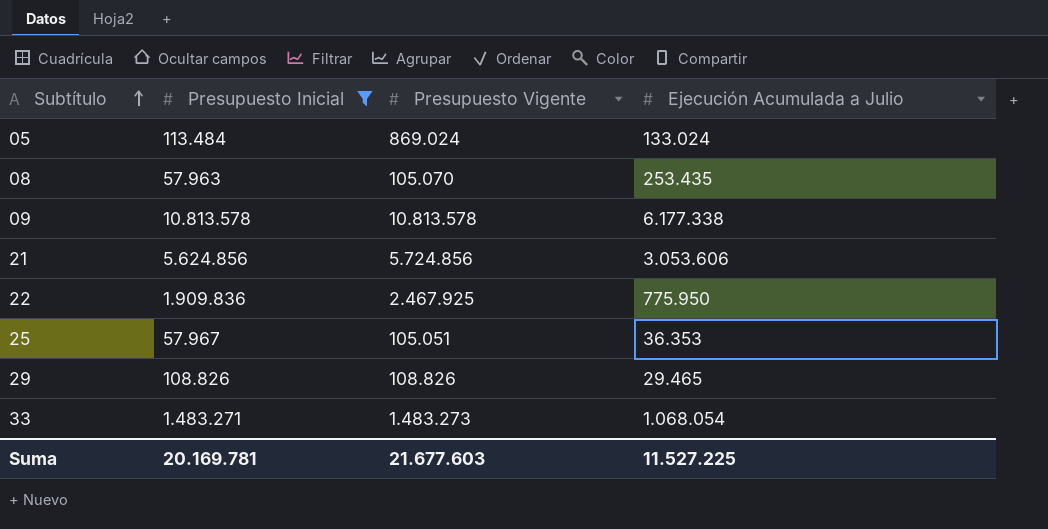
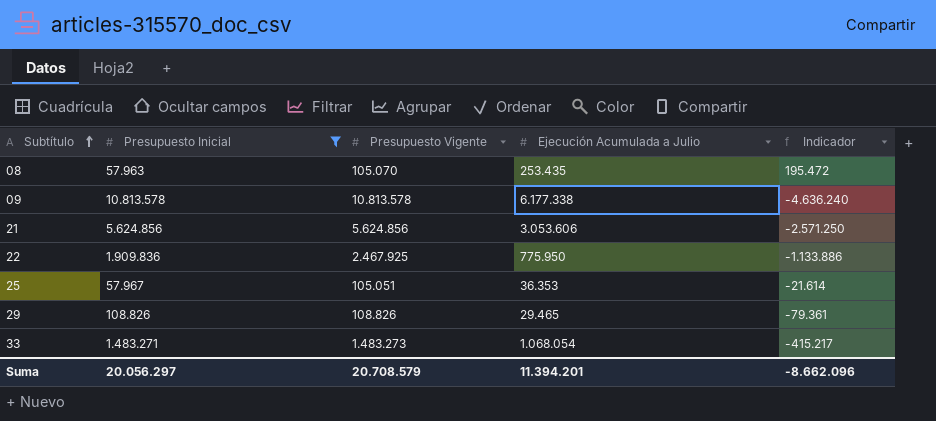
column Indicador | formula: none -> [Ejecución Acumulada a Julio] - [Presupuesto Inicial]
row 05: 113.484 | 869.024 | 133.024 -> none
21 | Presupuesto Vigente: 5.724.856 -> 5.624.856
Suma | Presupuesto Inicial: 20.169.781 -> 20.056.297
Suma | Presupuesto Vigente: 21.677.603 -> 20.708.579
Suma | Ejecución Acumulada a Julio: 11.527.225 -> 11.394.201

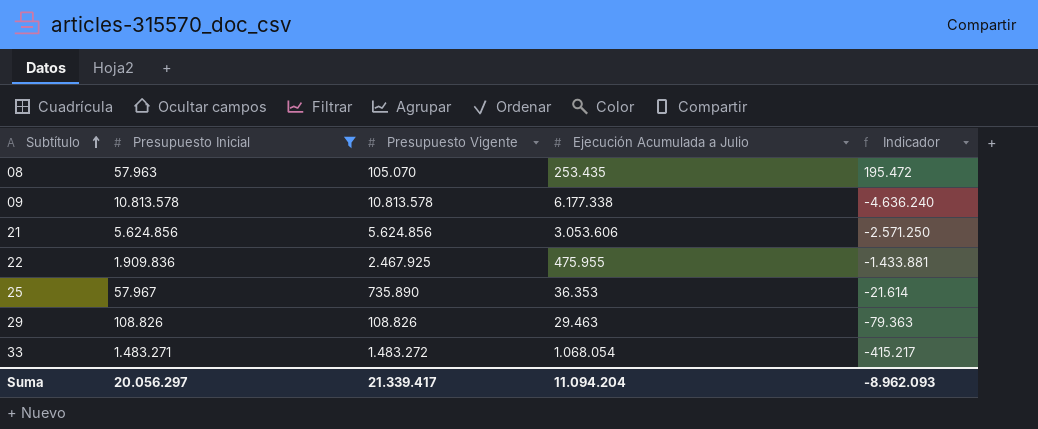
22 | Ejecución Acumulada a Julio: 775.950 -> 475.955
22 | Indicador: -1.133.886 -> -1.433.881
25 | Presupuesto Vigente: 105.051 -> 735.890
29 | Ejecución Acumulada a Julio: 29.465 -> 29.463
29 | Indicador: -79.361 -> -79.363
33 | Presupuesto Vigente: 1.483.273 -> 1.483.272
Suma | Presupuesto Vigente: 20.708.579 -> 21.339.417
Suma | Ejecución Acumulada a Julio: 11.394.201 -> 11.094.204
Suma | Indicador: -8.662.096 -> -8.962.093

